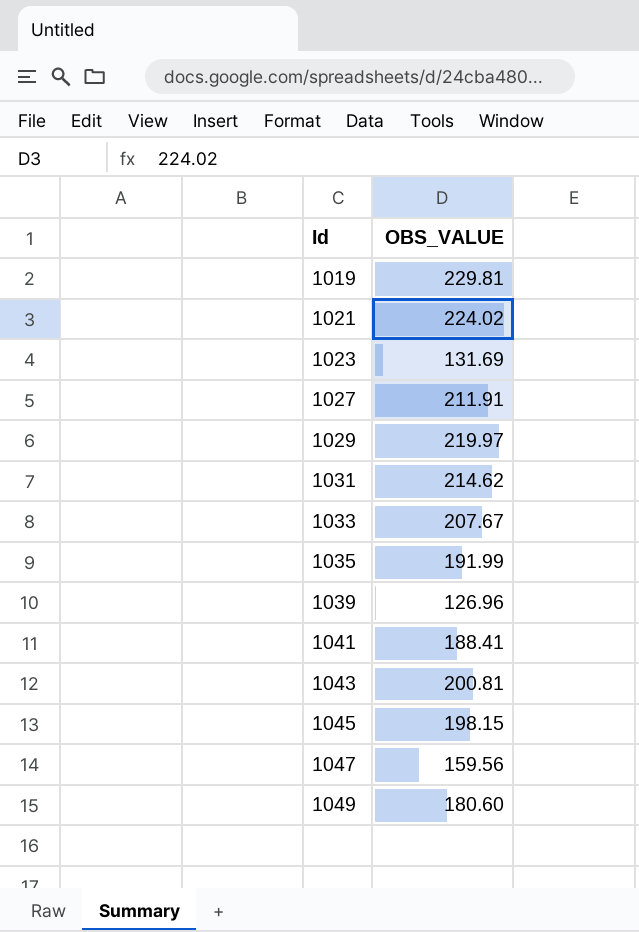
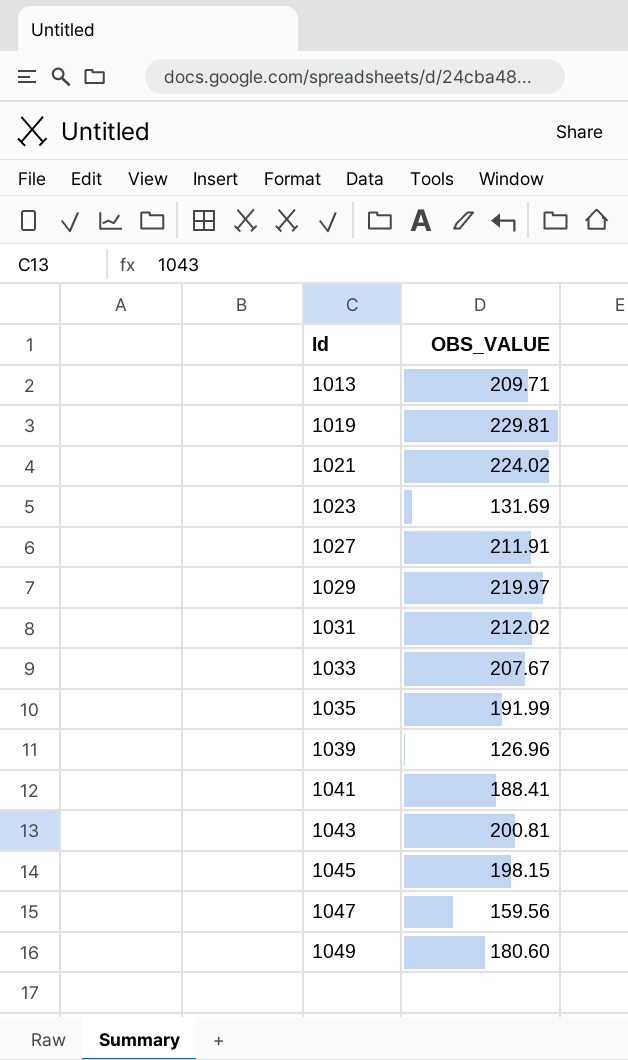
row 1013: none -> 209.71
1031 | OBS_VALUE: 214.62 -> 212.02

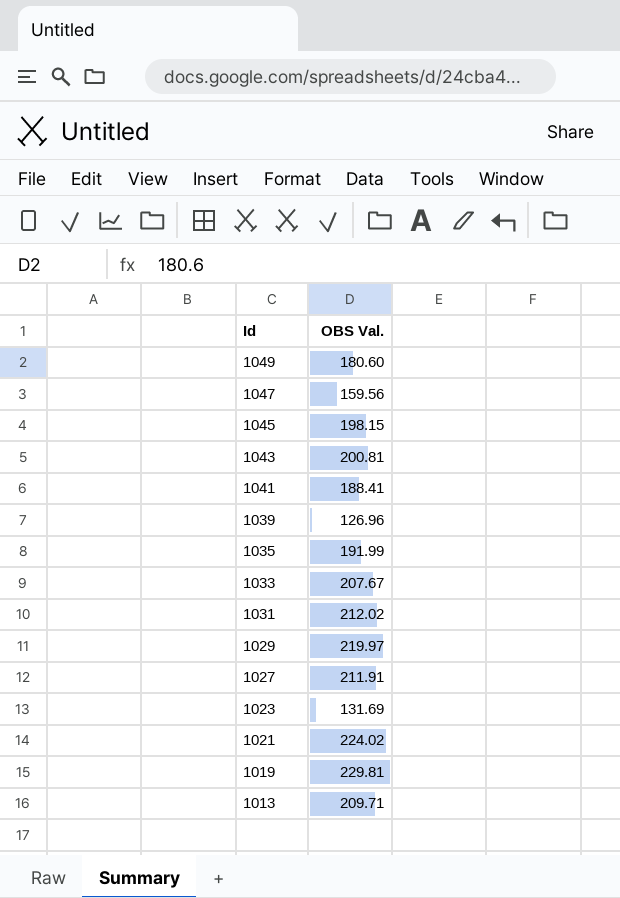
row order: Id ascending -> Id descending
column name: OBS_VALUE -> OBS Val.

